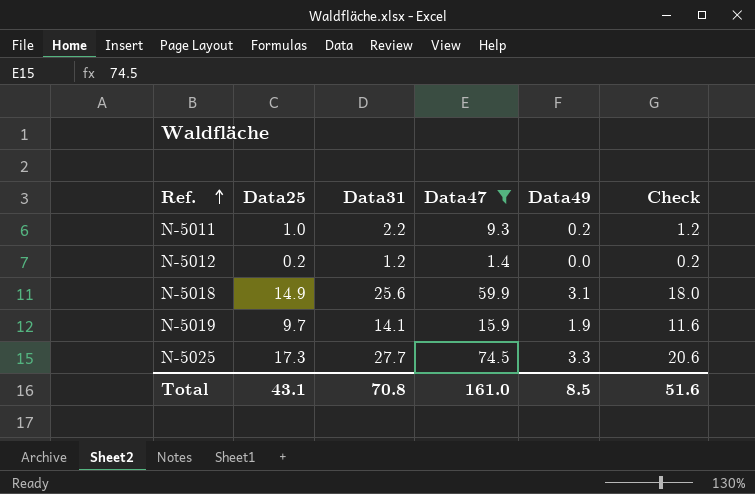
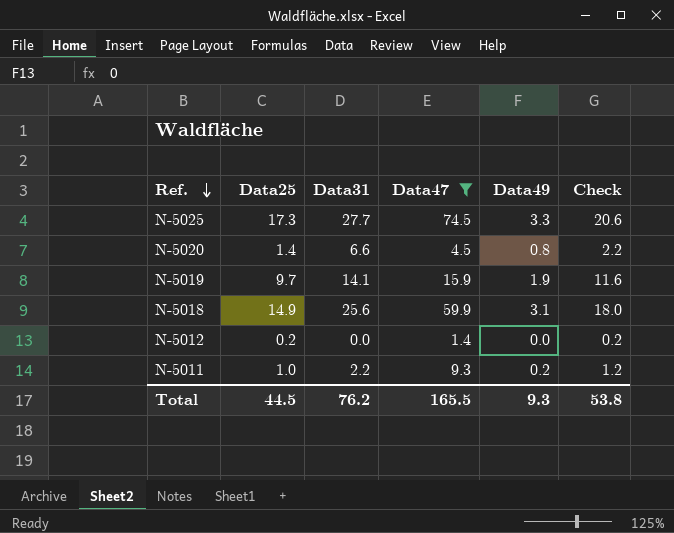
row order: Ref. ascending -> Ref. descending
row N-5020: none -> 1.4 | 6.6 | 4.5 | 0.8 | 2.2
N-5012 | Data31: 1.2 -> 0.0
Total | Data25: 43.1 -> 44.5
Total | Data31: 70.8 -> 76.2
Total | Data47: 161.0 -> 165.5
Total | Data49: 8.5 -> 9.3
Total | Check: 51.6 -> 53.8

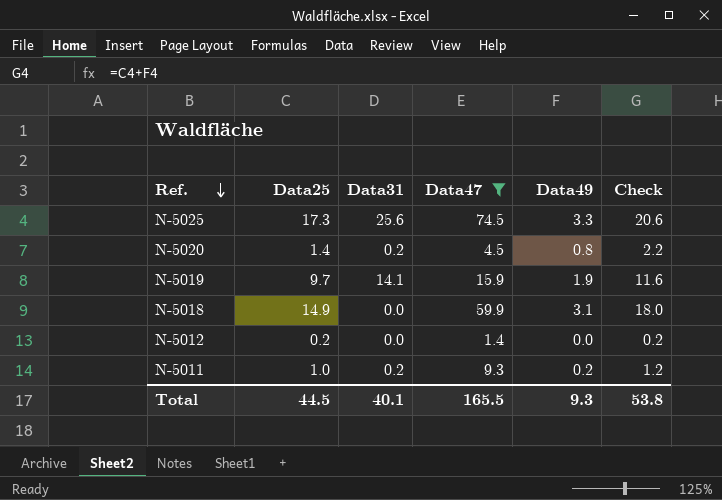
N-5025 | Data31: 27.7 -> 25.6
N-5020 | Data31: 6.6 -> 0.2
N-5018 | Data31: 25.6 -> 0.0
N-5011 | Data31: 2.2 -> 0.2
Total | Data31: 76.2 -> 40.1

